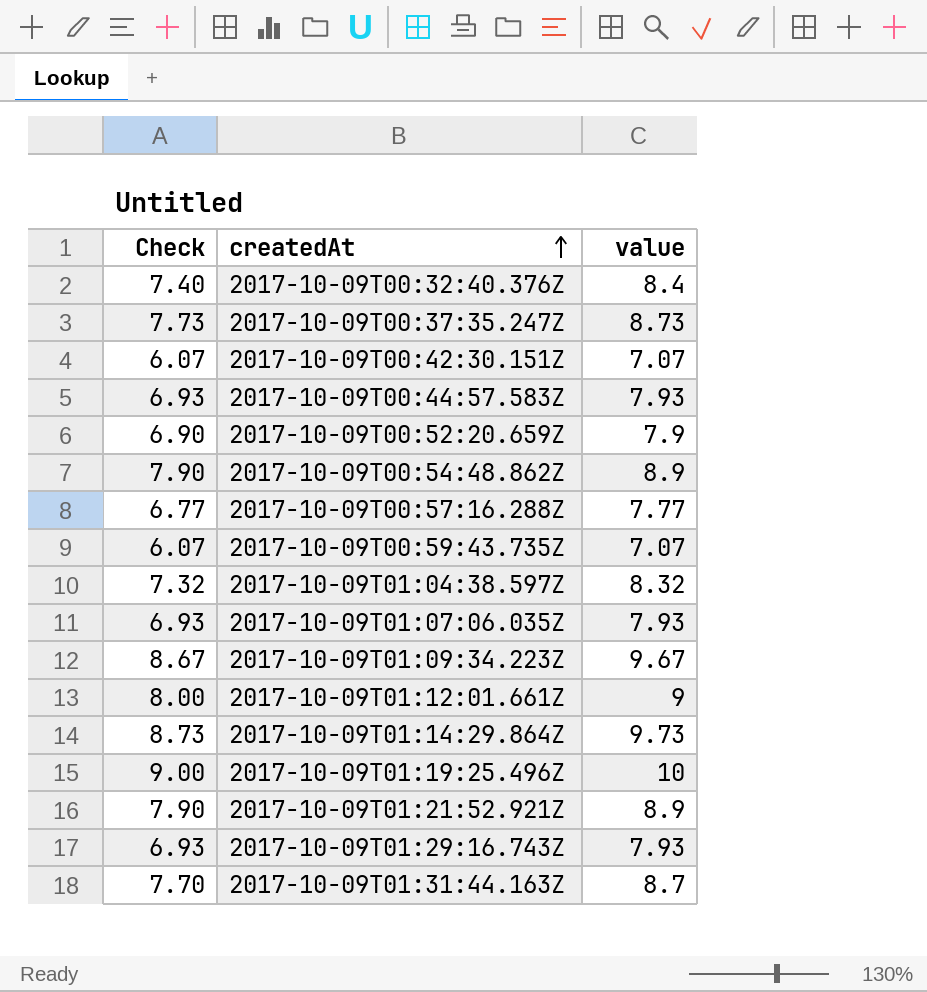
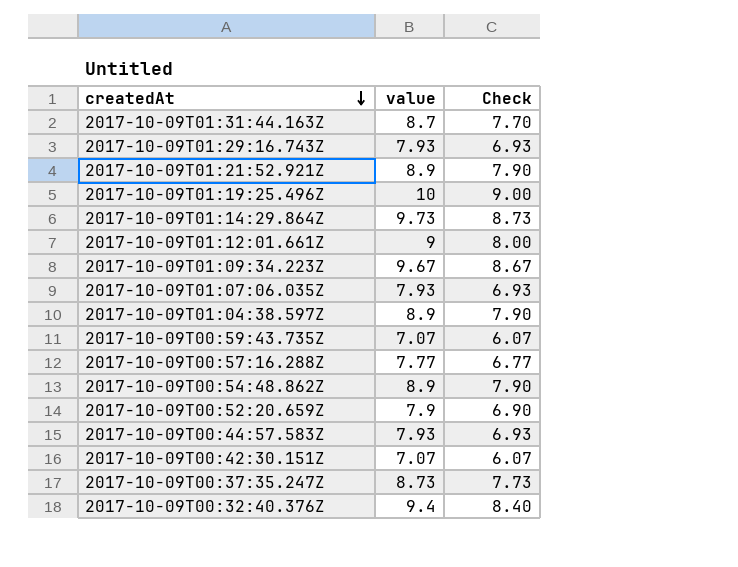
row order: createdAt ascending -> createdAt descending
column Check | position: 1 -> 3
2017-10-09T01:04:38.597Z | value: 8.32 -> 8.9
2017-10-09T01:04:38.597Z | Check: 7.32 -> 7.90
2017-10-09T00:32:40.376Z | value: 8.4 -> 9.4
2017-10-09T00:32:40.376Z | Check: 7.40 -> 8.40

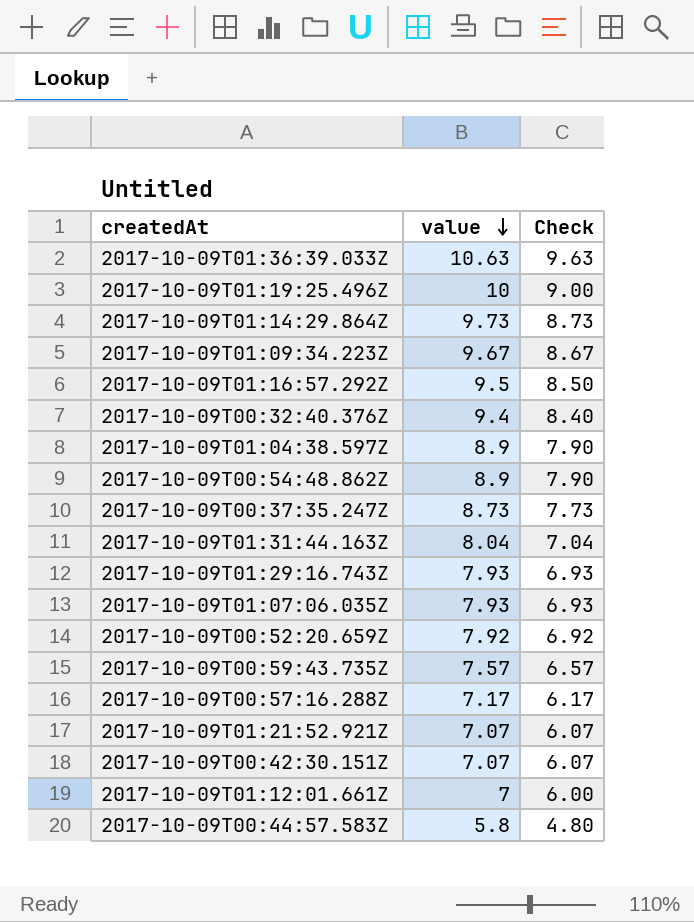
row order: createdAt descending -> value descending
row 2017-10-09T01:36:39.033Z: none -> 10.63 | 9.63
row 2017-10-09T01:16:57.292Z: none -> 9.5 | 8.50
2017-10-09T01:31:44.163Z | value: 8.7 -> 8.04
2017-10-09T01:31:44.163Z | Check: 7.70 -> 7.04
2017-10-09T00:52:20.659Z | value: 7.9 -> 7.92
2017-10-09T00:52:20.659Z | Check: 6.90 -> 6.92
2017-10-09T00:59:43.735Z | value: 7.07 -> 7.57
2017-10-09T00:59:43.735Z | Check: 6.07 -> 6.57
2017-10-09T00:57:16.288Z | value: 7.77 -> 7.17
2017-10-09T00:57:16.288Z | Check: 6.77 -> 6.17
2017-10-09T01:21:52.921Z | value: 8.9 -> 7.07
2017-10-09T01:21:52.921Z | Check: 7.90 -> 6.07
2017-10-09T01:12:01.661Z | value: 9 -> 7
2017-10-09T01:12:01.661Z | Check: 8.00 -> 6.00
2017-10-09T00:44:57.583Z | value: 7.93 -> 5.8
2017-10-09T00:44:57.583Z | Check: 6.93 -> 4.80

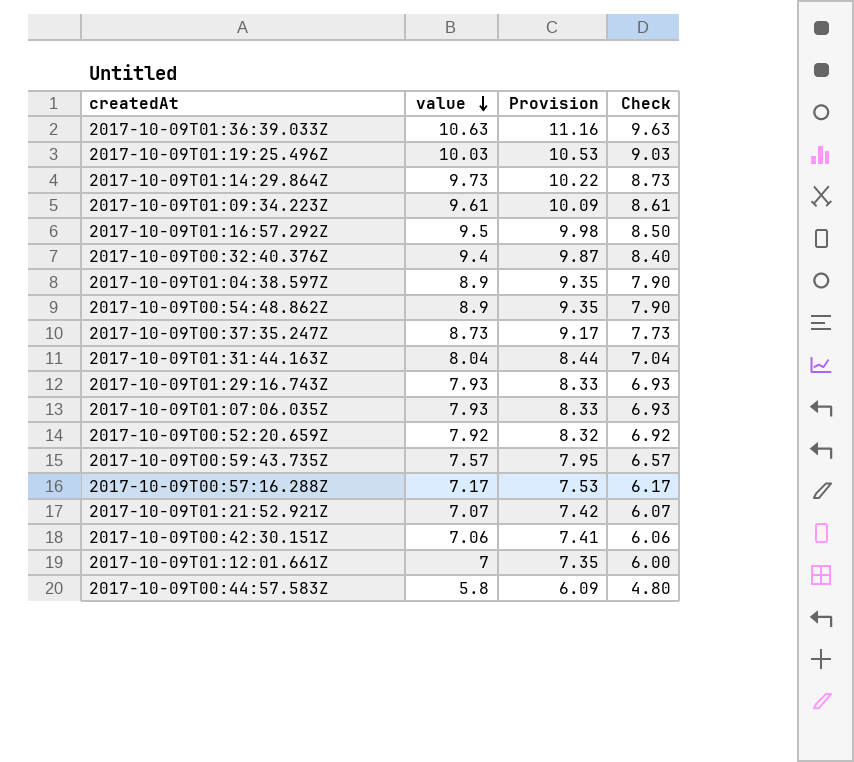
column Provision | formula: none -> [value] * 1.05
2017-10-09T01:19:25.496Z | value: 10 -> 10.03
2017-10-09T01:19:25.496Z | Check: 9.00 -> 9.03
2017-10-09T01:09:34.223Z | value: 9.67 -> 9.61
2017-10-09T01:09:34.223Z | Check: 8.67 -> 8.61
2017-10-09T00:42:30.151Z | value: 7.07 -> 7.06
2017-10-09T00:42:30.151Z | Check: 6.07 -> 6.06

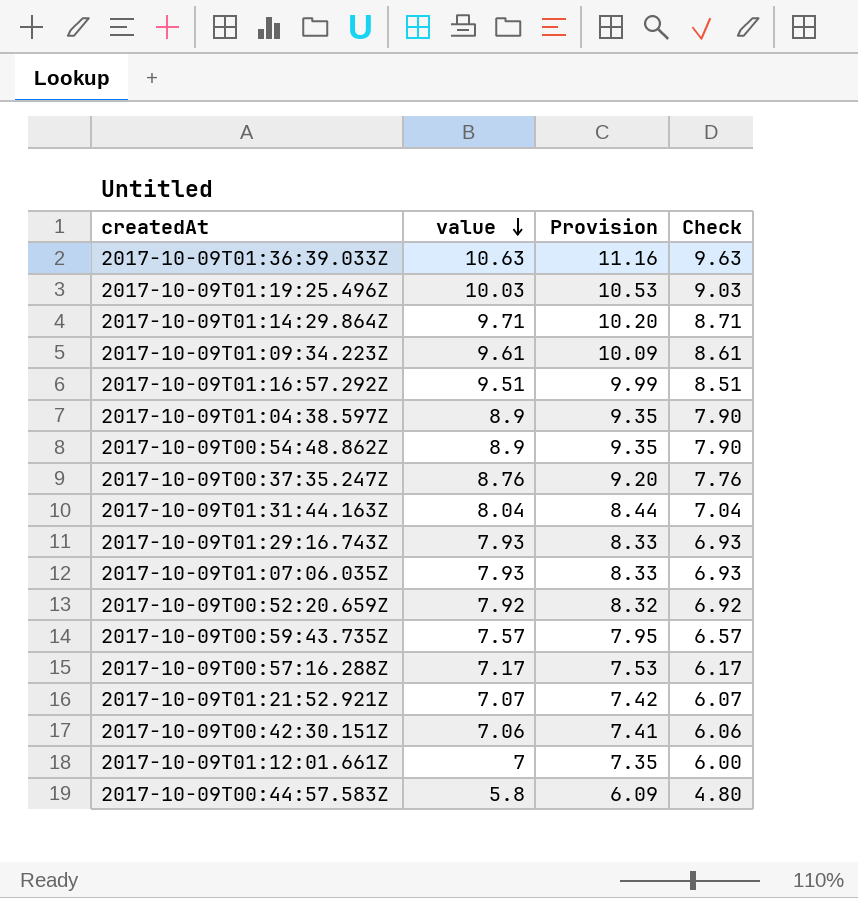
row 2017-10-09T00:32:40.376Z: 9.4 | 9.87 | 8.40 -> none
2017-10-09T01:14:29.864Z | value: 9.73 -> 9.71
2017-10-09T01:14:29.864Z | Provision: 10.22 -> 10.20
2017-10-09T01:14:29.864Z | Check: 8.73 -> 8.71
2017-10-09T01:16:57.292Z | value: 9.5 -> 9.51
2017-10-09T01:16:57.292Z | Provision: 9.98 -> 9.99
2017-10-09T01:16:57.292Z | Check: 8.50 -> 8.51
2017-10-09T00:37:35.247Z | value: 8.73 -> 8.76
2017-10-09T00:37:35.247Z | Provision: 9.17 -> 9.20
2017-10-09T00:37:35.247Z | Check: 7.73 -> 7.76

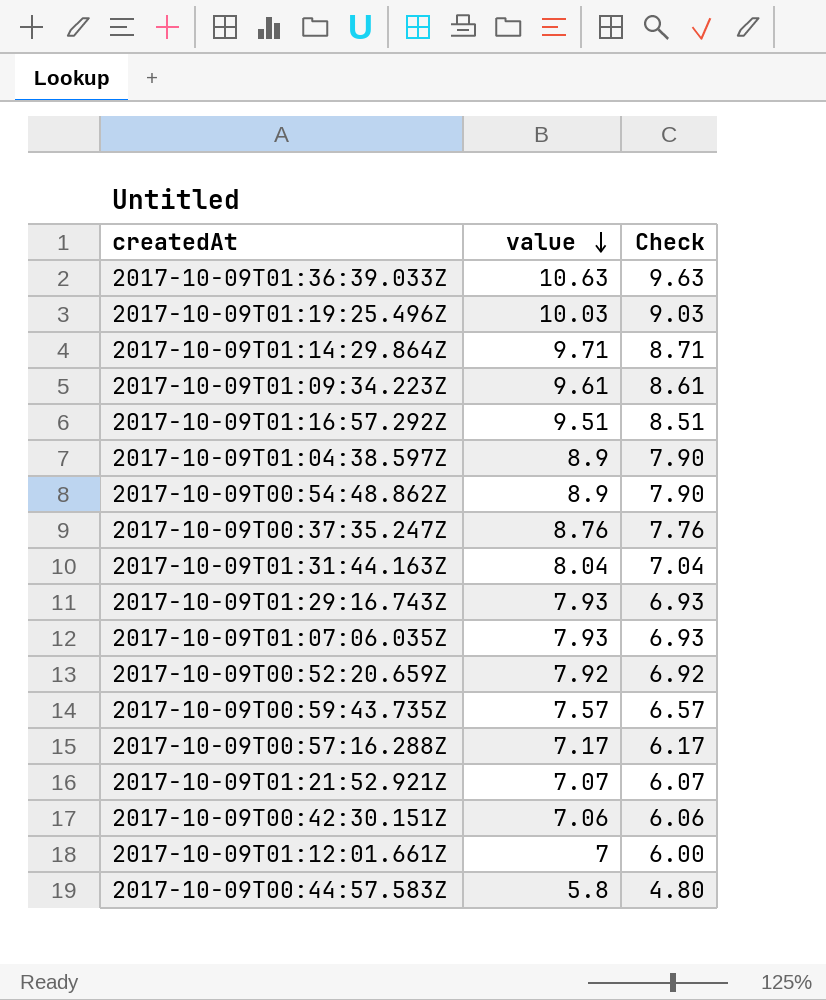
column Provision | formula: [value] * 1.05 -> none

